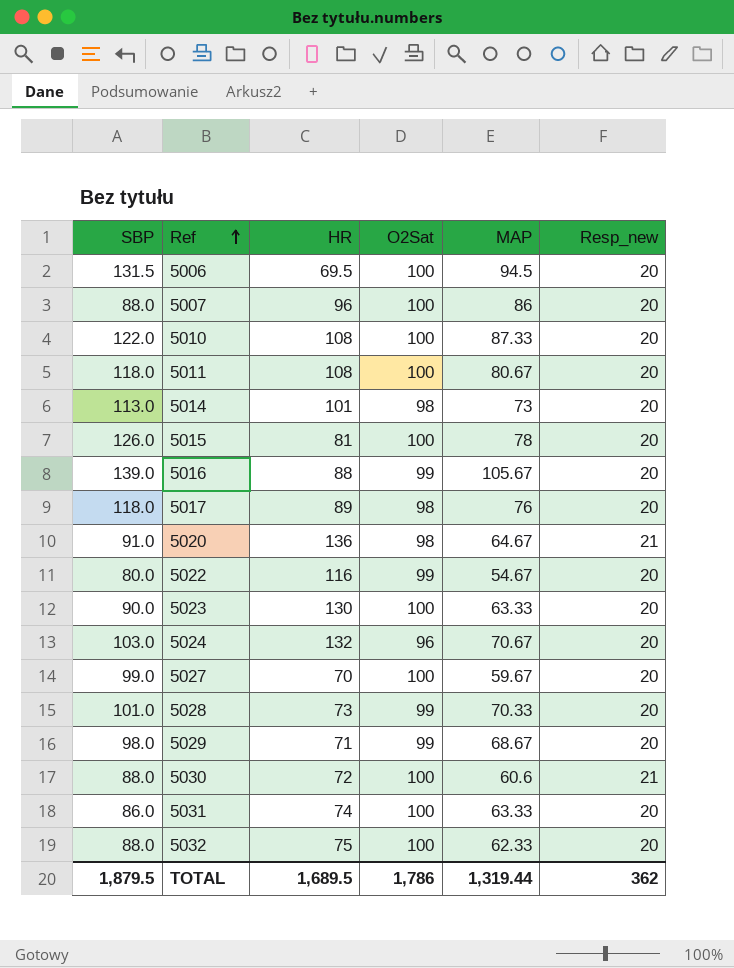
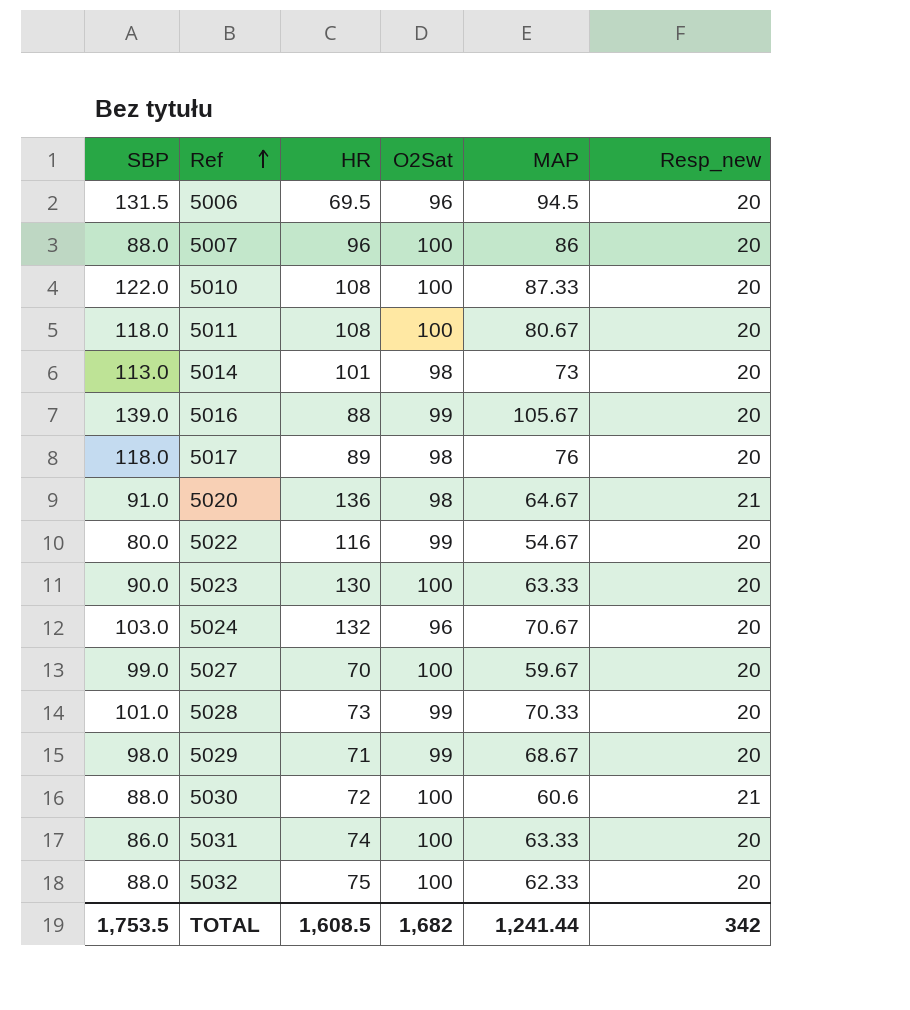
row 5015: 126.0 | 81 | 100 | 78 | 20 -> none
5006 | O2Sat: 100 -> 96
TOTAL | SBP: 1,879.5 -> 1,753.5
TOTAL | HR: 1,689.5 -> 1,608.5
TOTAL | O2Sat: 1,786 -> 1,682
TOTAL | MAP: 1,319.44 -> 1,241.44
TOTAL | Resp_new: 362 -> 342

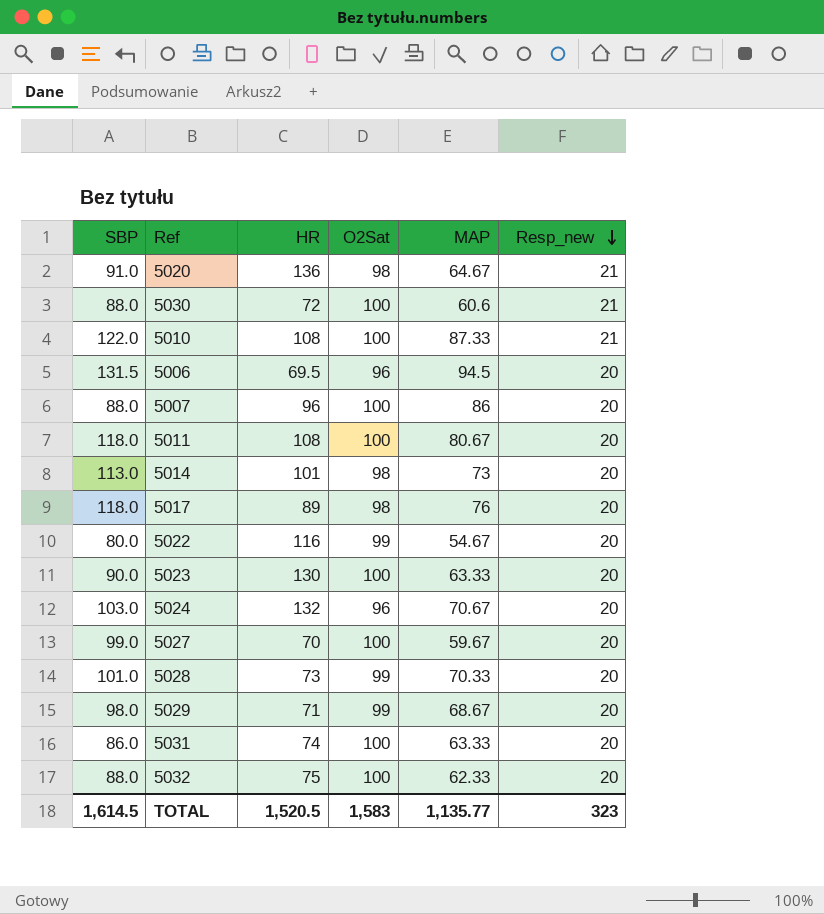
row order: Ref ascending -> Resp_new descending
row 5016: 139.0 | 88 | 99 | 105.67 | 20 -> none
5010 | Resp_new: 20 -> 21
TOTAL | SBP: 1,753.5 -> 1,614.5
TOTAL | HR: 1,608.5 -> 1,520.5
TOTAL | O2Sat: 1,682 -> 1,583
TOTAL | MAP: 1,241.44 -> 1,135.77
TOTAL | Resp_new: 342 -> 323

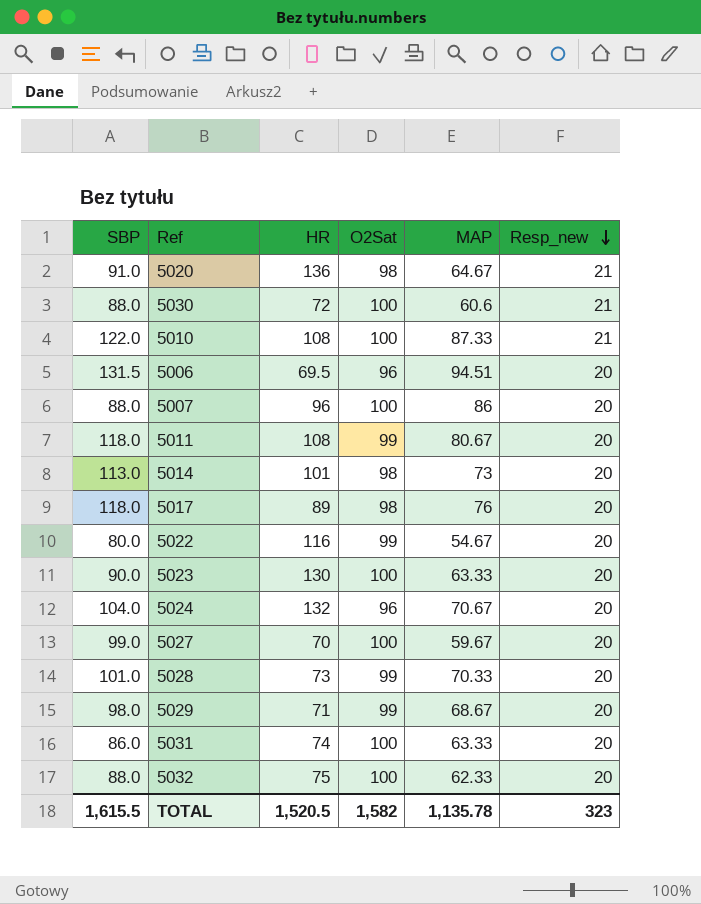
5006 | MAP: 94.5 -> 94.51
5011 | O2Sat: 100 -> 99
5024 | SBP: 103.0 -> 104.0
TOTAL | SBP: 1,614.5 -> 1,615.5
TOTAL | O2Sat: 1,583 -> 1,582
TOTAL | MAP: 1,135.77 -> 1,135.78

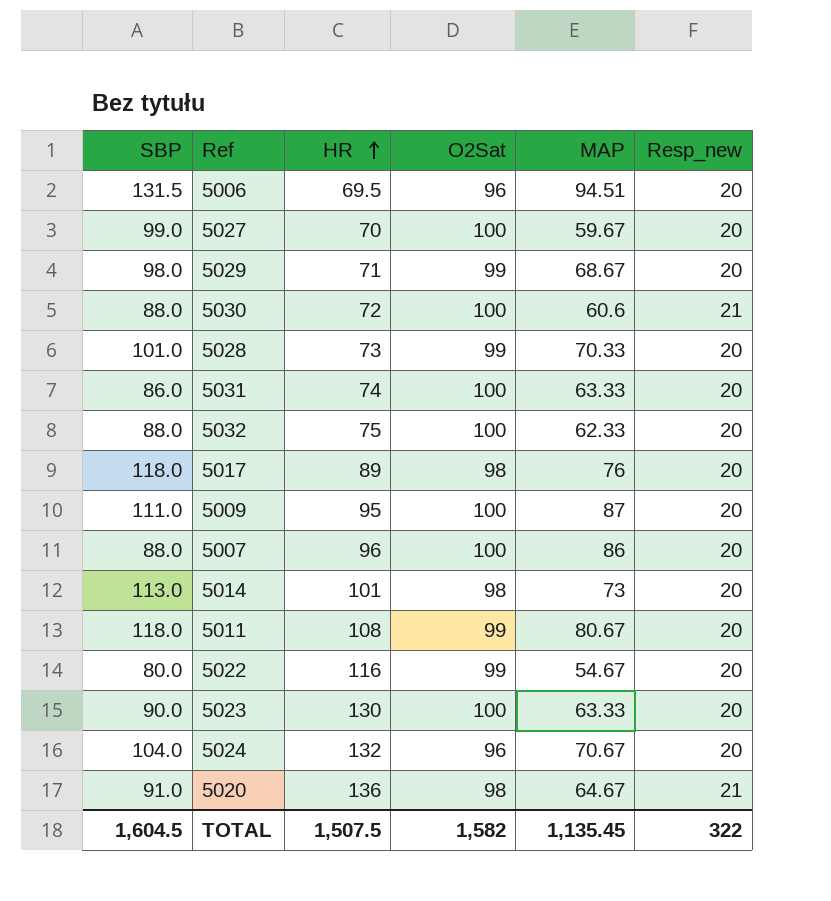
row order: Resp_new descending -> HR ascending
row 5010: 122.0 | 108 | 100 | 87.33 | 21 -> none
row 5009: none -> 111.0 | 95 | 100 | 87 | 20
TOTAL | SBP: 1,615.5 -> 1,604.5
TOTAL | HR: 1,520.5 -> 1,507.5
TOTAL | MAP: 1,135.78 -> 1,135.45
TOTAL | Resp_new: 323 -> 322

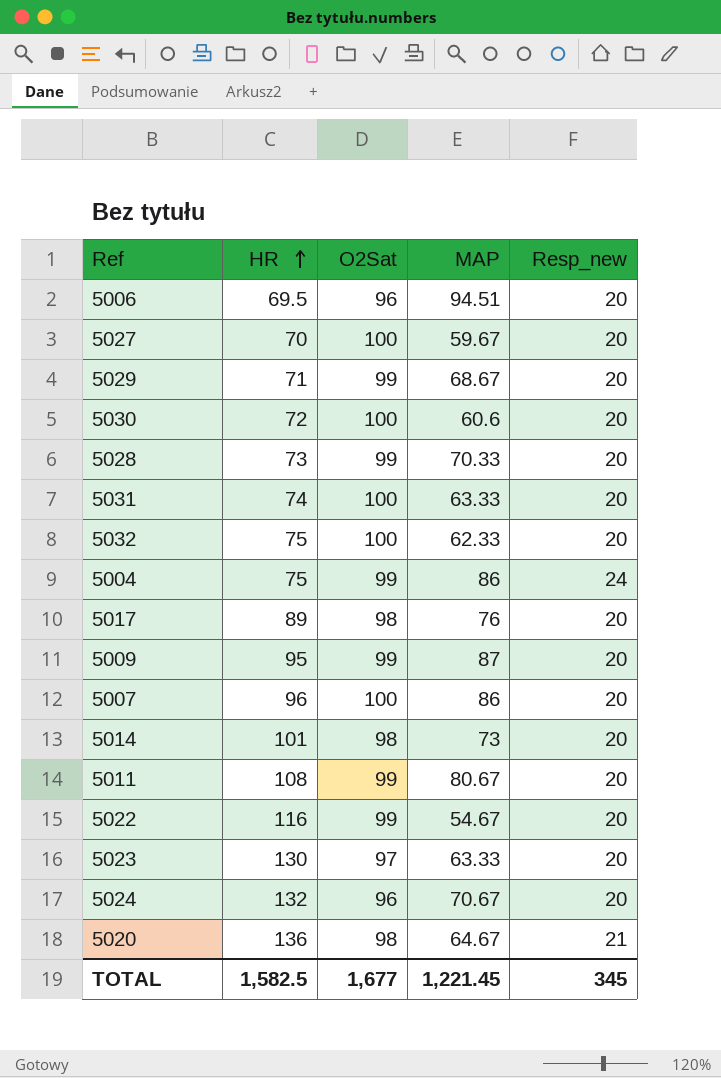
column SBP | position: 1 -> none
5030 | Resp_new: 21 -> 20
row 5004: none -> 75 | 99 | 86 | 24
5009 | O2Sat: 100 -> 99
5023 | O2Sat: 100 -> 97
TOTAL | HR: 1,507.5 -> 1,582.5
TOTAL | O2Sat: 1,582 -> 1,677
TOTAL | MAP: 1,135.45 -> 1,221.45
TOTAL | Resp_new: 322 -> 345

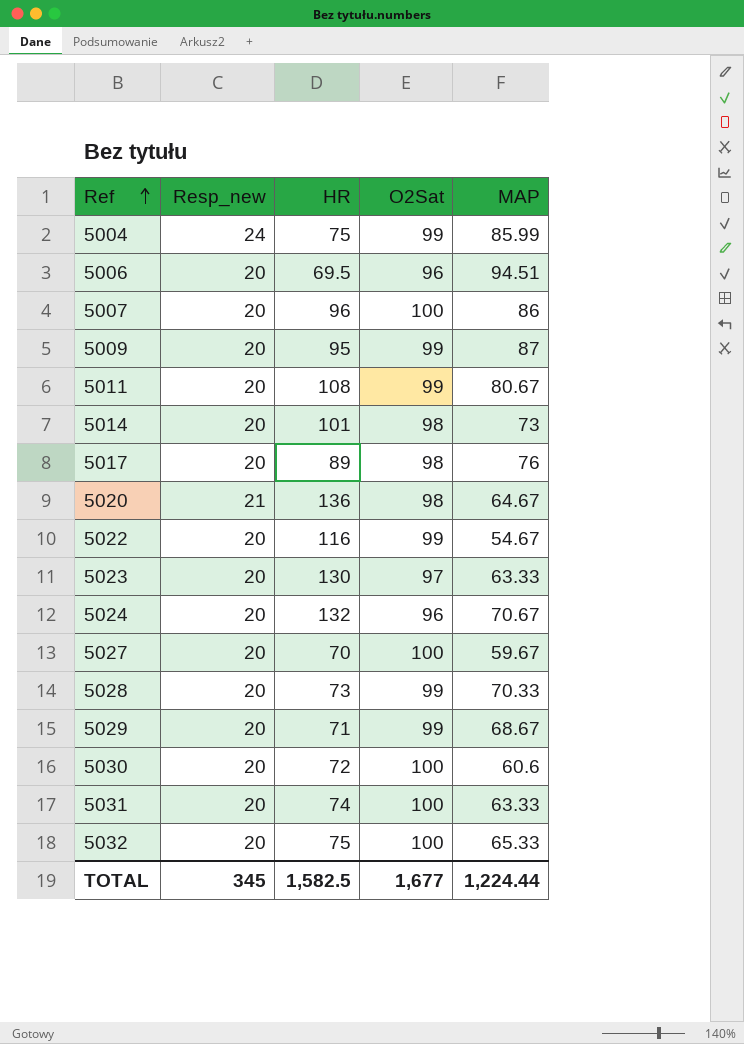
row order: HR ascending -> Ref ascending
column Resp_new | position: 5 -> 2
5004 | MAP: 86 -> 85.99
5032 | MAP: 62.33 -> 65.33
TOTAL | MAP: 1,221.45 -> 1,224.44

